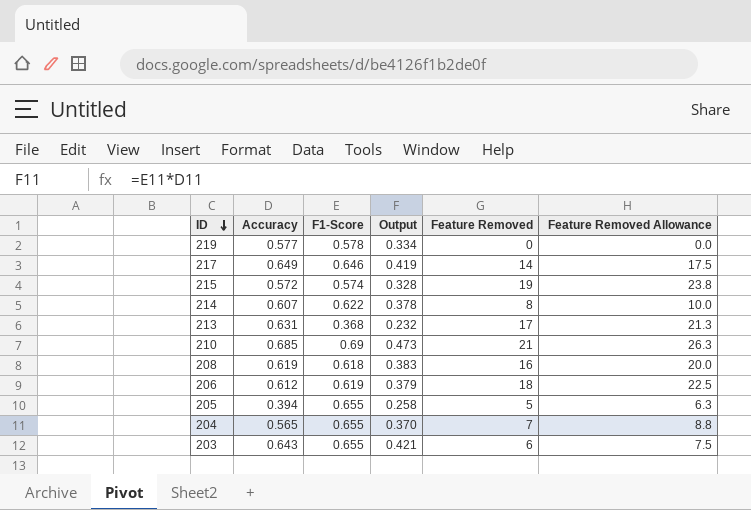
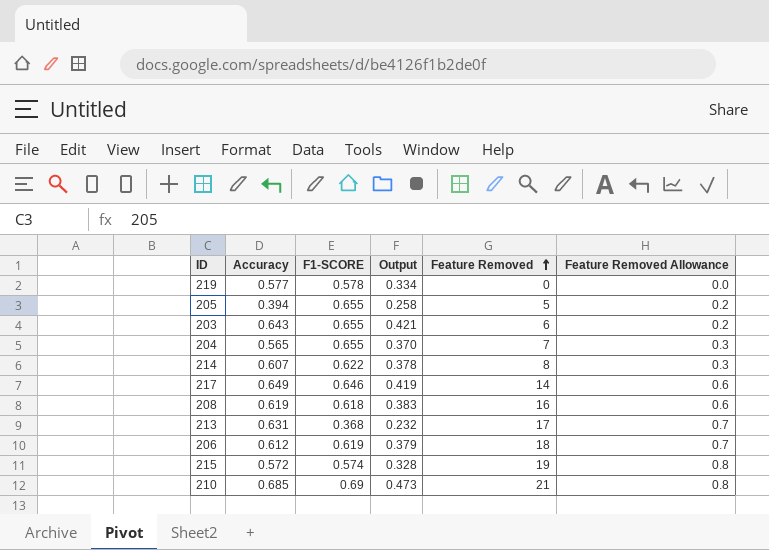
row order: ID descending -> Feature Removed ascending
column name: F1-Score -> F1-SCORE
column Feature Removed Allowance | formula: [Feature Removed] * 1.25 -> [Feature Removed] * 0.04

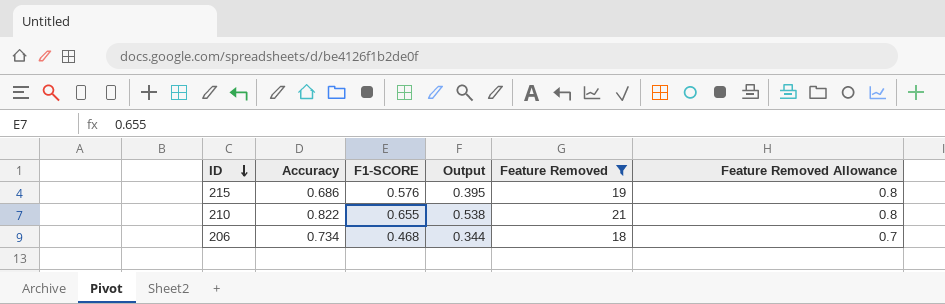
filter: none -> Feature Removed >= 18
row order: Feature Removed ascending -> ID descending
215 | Accuracy: 0.572 -> 0.686
215 | F1-SCORE: 0.574 -> 0.576
215 | Output: 0.328 -> 0.395
210 | Accuracy: 0.685 -> 0.822
210 | F1-SCORE: 0.69 -> 0.655
210 | Output: 0.473 -> 0.538
206 | Accuracy: 0.612 -> 0.734
206 | F1-SCORE: 0.619 -> 0.468
206 | Output: 0.379 -> 0.344

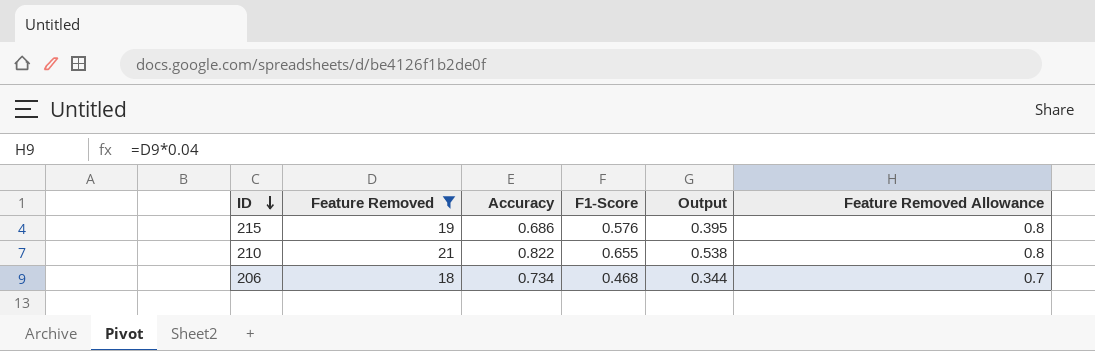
column Feature Removed | position: 5 -> 2
column name: F1-SCORE -> F1-Score

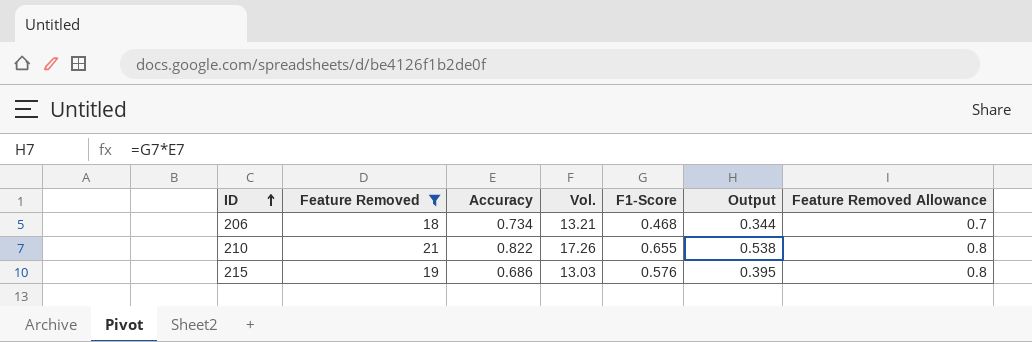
row order: ID descending -> ID ascending
column Vol. | formula: none -> [Feature Removed] * [Accuracy]

